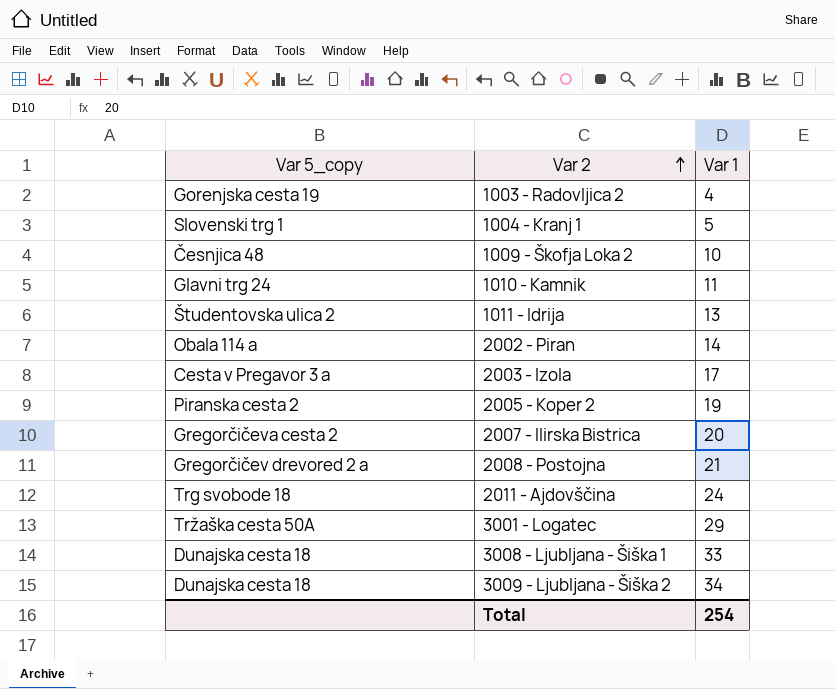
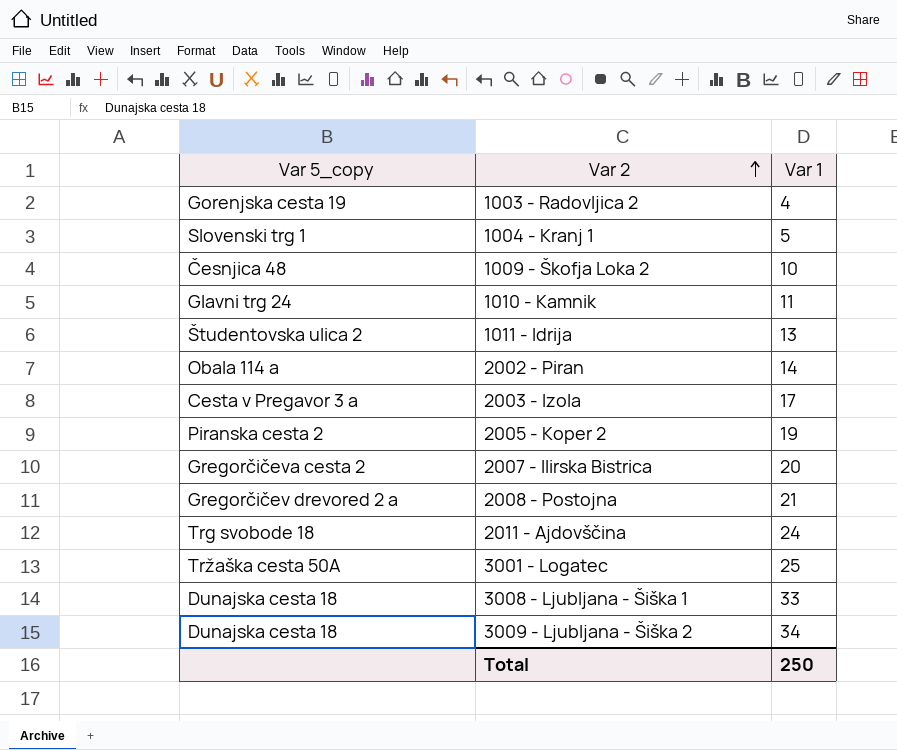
3001 - Logatec | Var 1: 29 -> 25
Total | Var 1: 254 -> 250

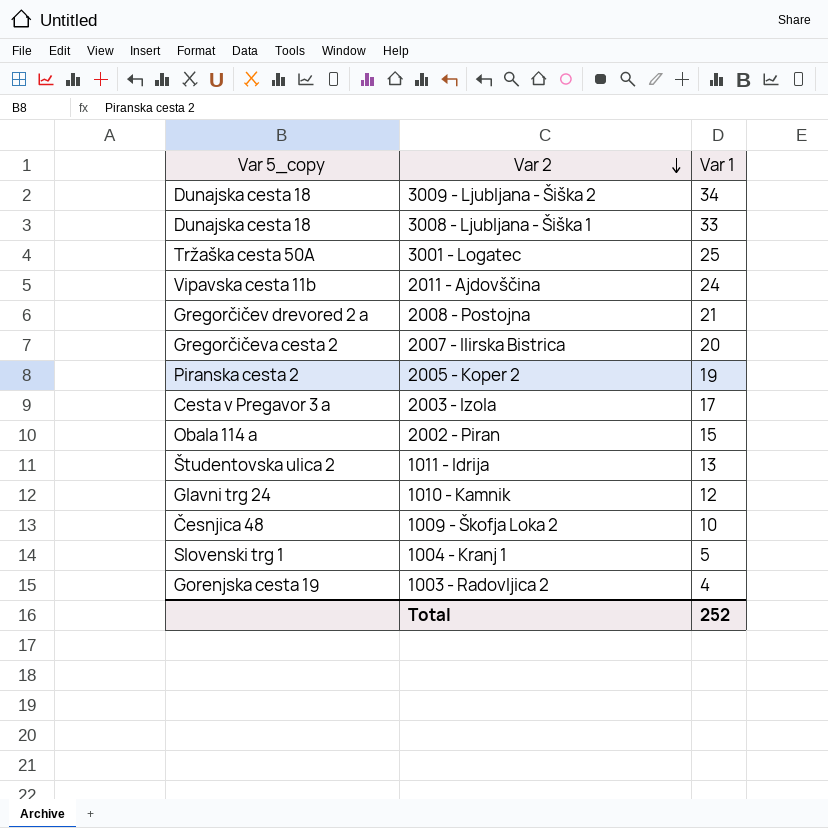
row order: Var 2 ascending -> Var 2 descending
2011 - Ajdovščina | Var 5_copy: Trg svobode 18 -> Vipavska cesta 11b
2002 - Piran | Var 1: 14 -> 15
1010 - Kamnik | Var 1: 11 -> 12
Total | Var 1: 250 -> 252

